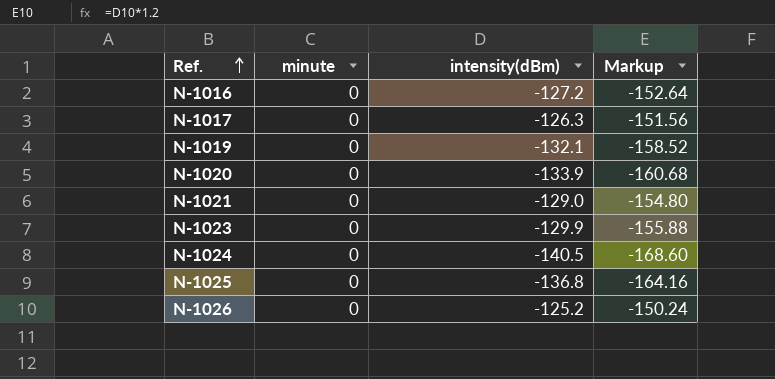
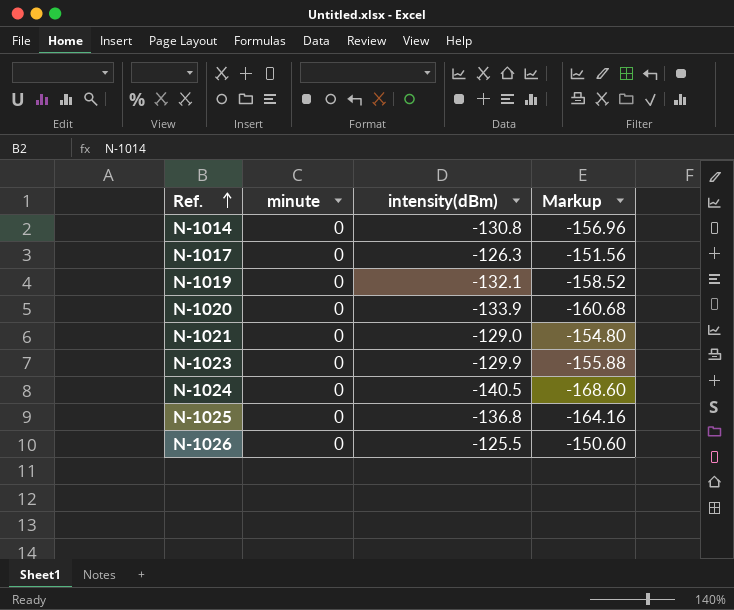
row N-1016: 0 | -127.2 | -152.64 -> none
row N-1014: none -> 0 | -130.8 | -156.96
N-1026 | intensity(dBm): -125.2 -> -125.5
N-1026 | Markup: -150.24 -> -150.60

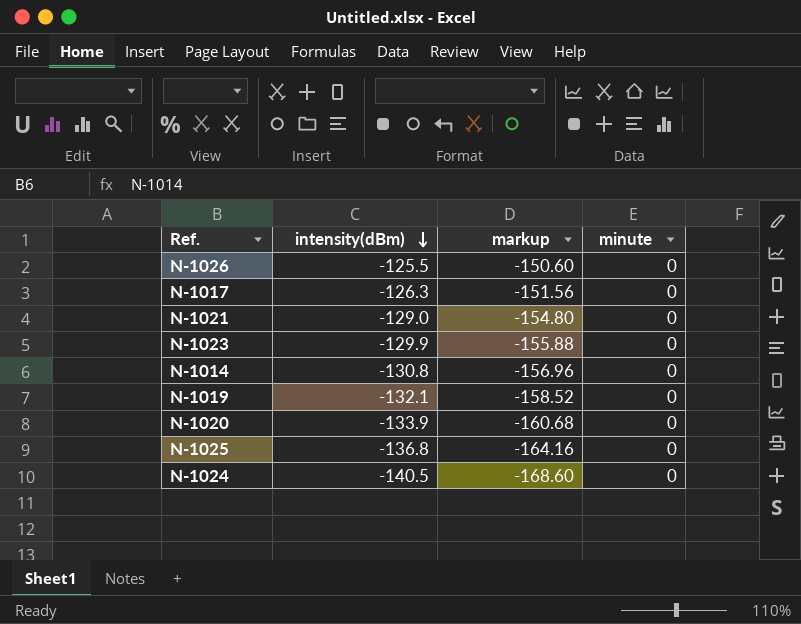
row order: Ref. ascending -> intensity(dBm) descending
column name: Markup -> markup
column minute | position: 2 -> 4

